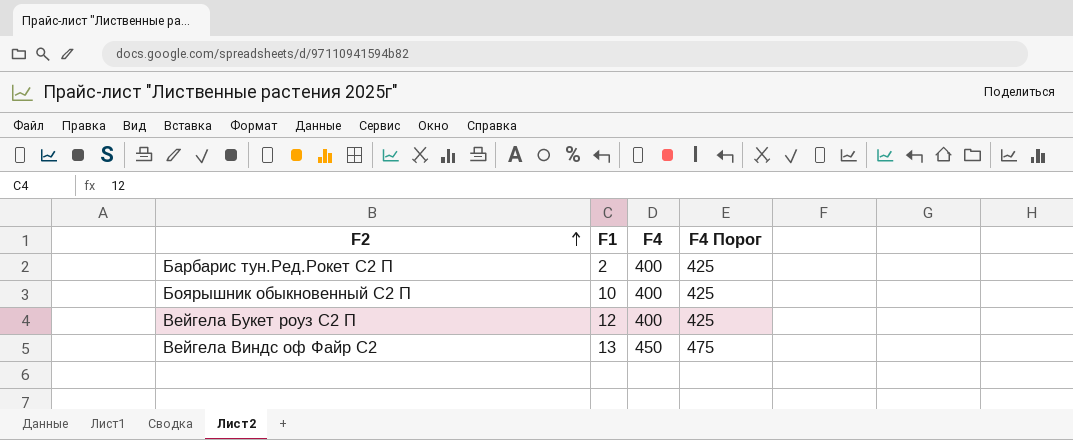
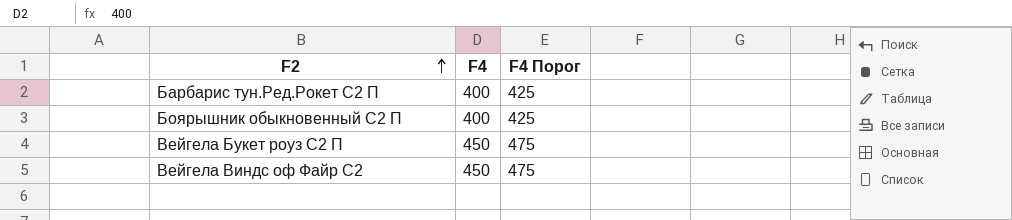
column F1 | position: 2 -> none
Вейгела Букет роуз С2 П | F4: 400 -> 450
Вейгела Букет роуз С2 П | F4 Порог: 425 -> 475

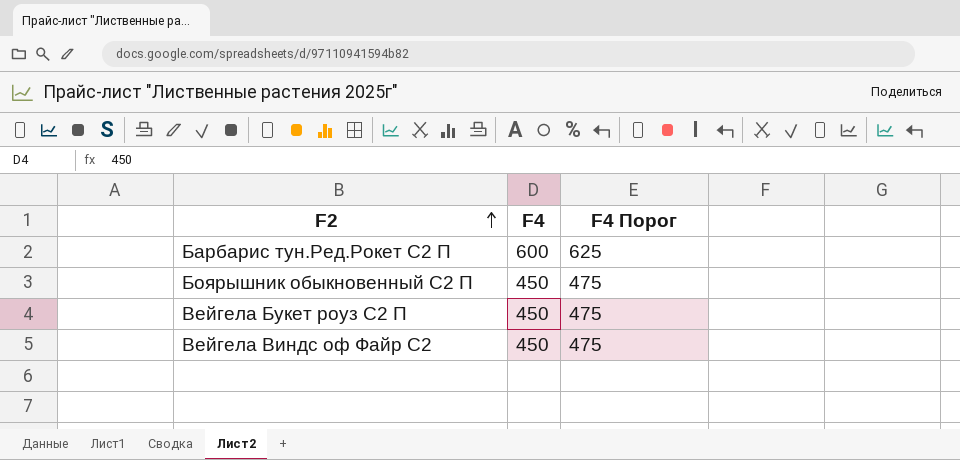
Барбарис тун.Ред.Рокет С2 П | F4: 400 -> 600
Барбарис тун.Ред.Рокет С2 П | F4 Порог: 425 -> 625
Боярышник обыкновенный С2 П | F4: 400 -> 450
Боярышник обыкновенный С2 П | F4 Порог: 425 -> 475

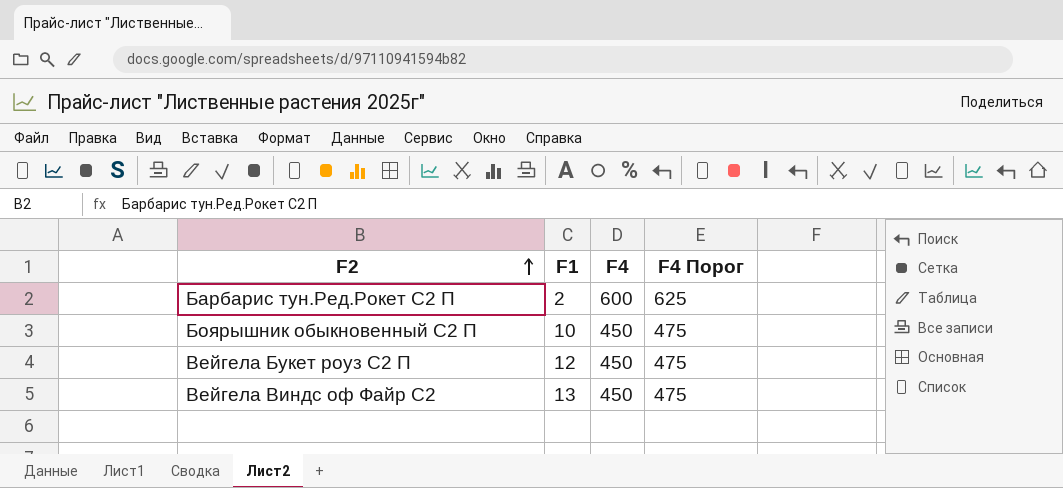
column F1 | position: none -> 2

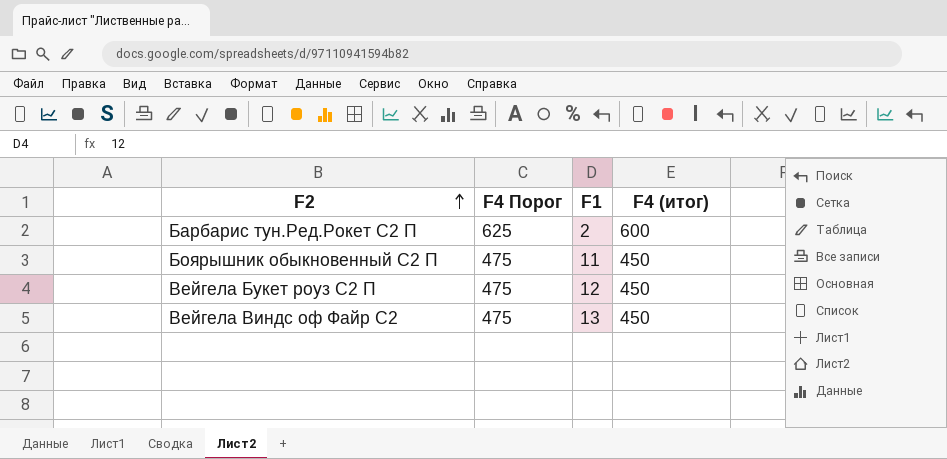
column F4 Порог | position: 4 -> 2
column name: F4 -> F4 (итог)
Боярышник обыкновенный С2 П | F1: 10 -> 11

